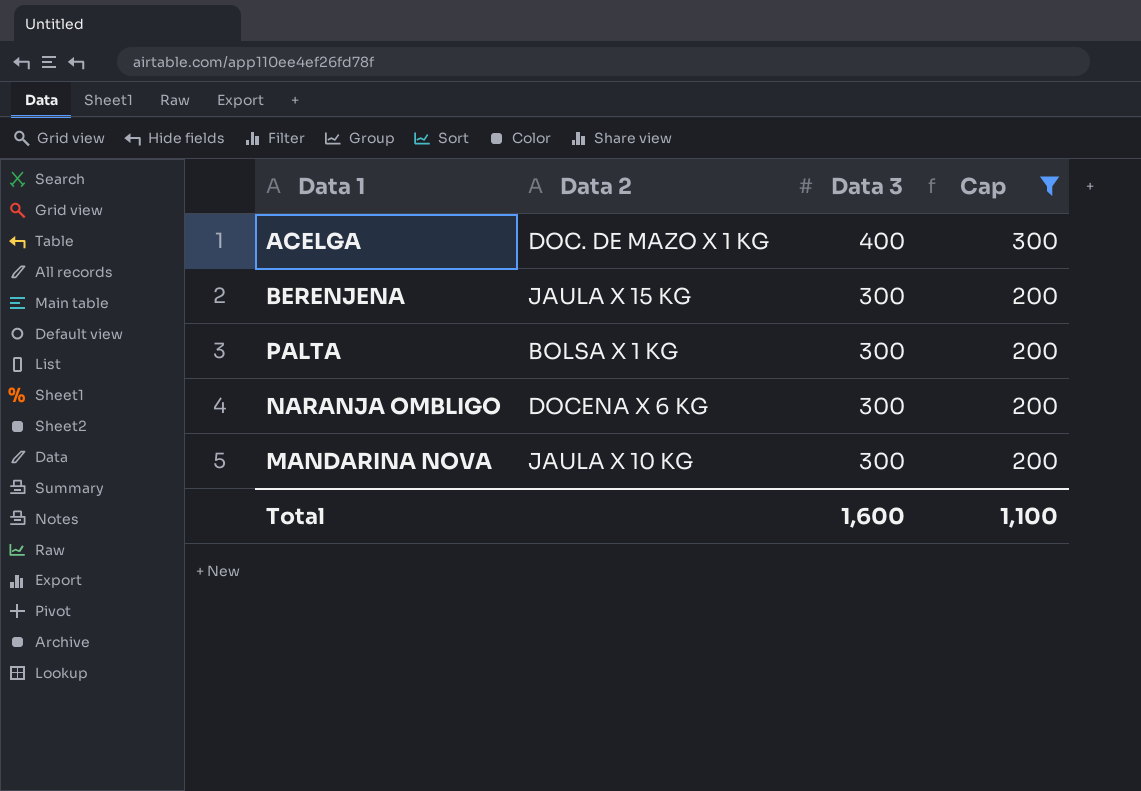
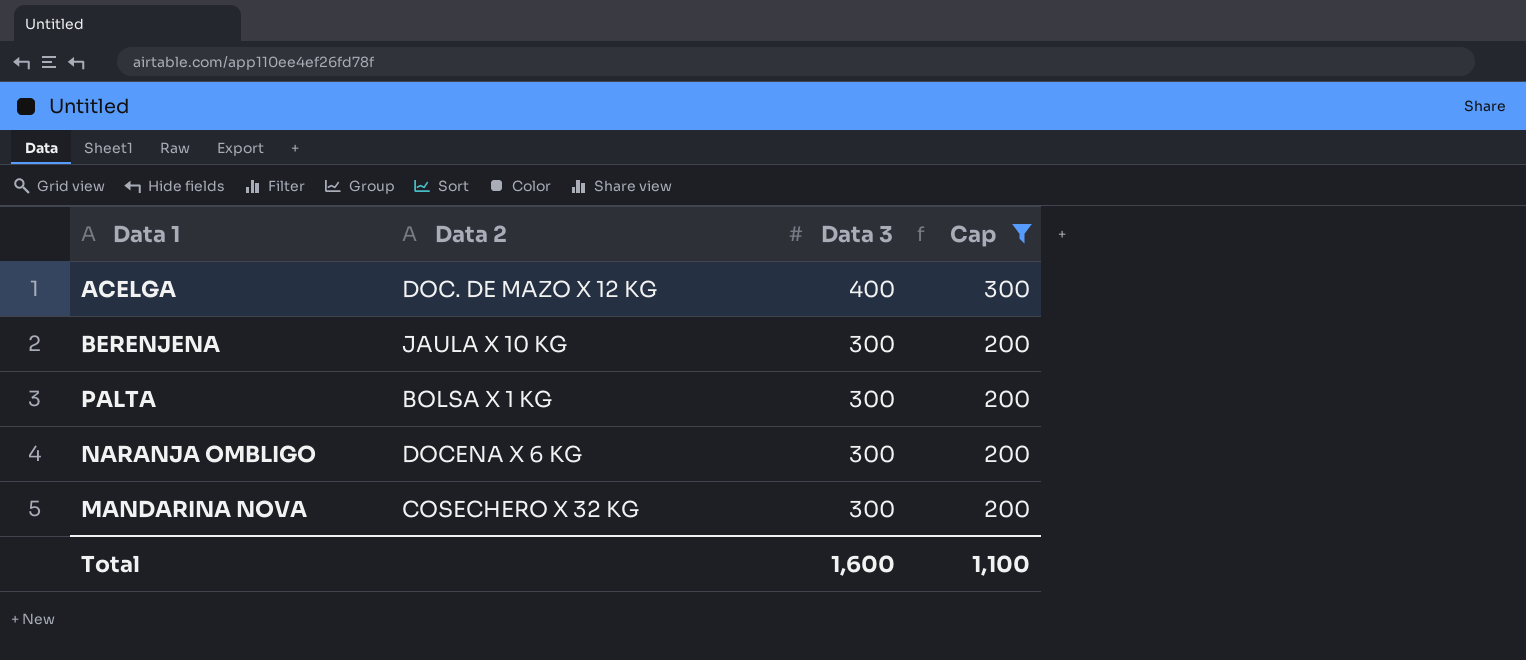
ACELGA | Data 2: DOC. DE MAZO X 1 KG -> DOC. DE MAZO X 12 KG
BERENJENA | Data 2: JAULA X 15 KG -> JAULA X 10 KG
MANDARINA NOVA | Data 2: JAULA X 10 KG -> COSECHERO X 32 KG

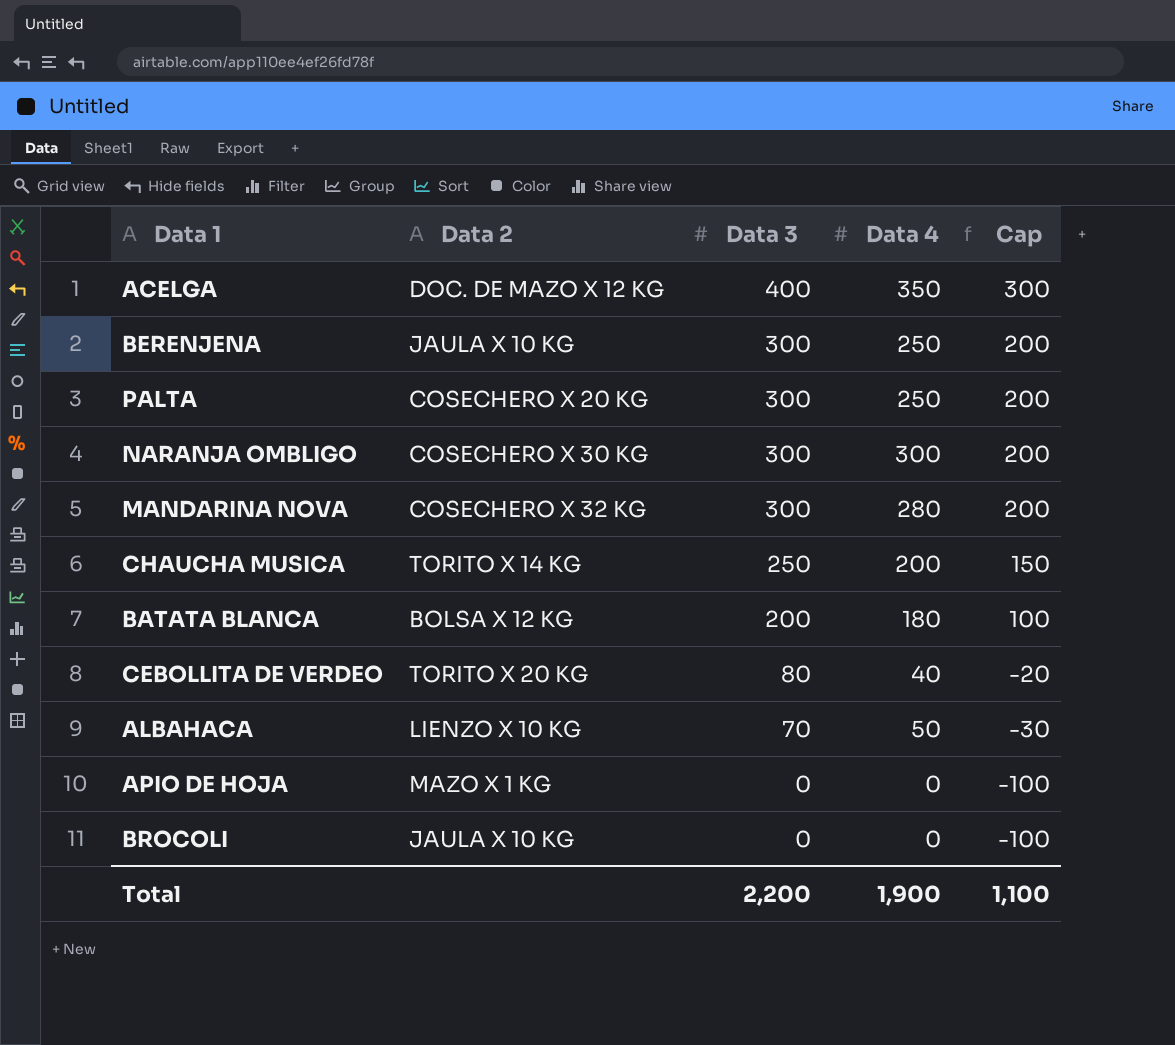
filter: Cap >= 200 -> none
column Data 4 | position: none -> 4
PALTA | Data 2: BOLSA X 1 KG -> COSECHERO X 20 KG
NARANJA OMBLIGO | Data 2: DOCENA X 6 KG -> COSECHERO X 30 KG
Total | Data 3: 1,600 -> 2,200

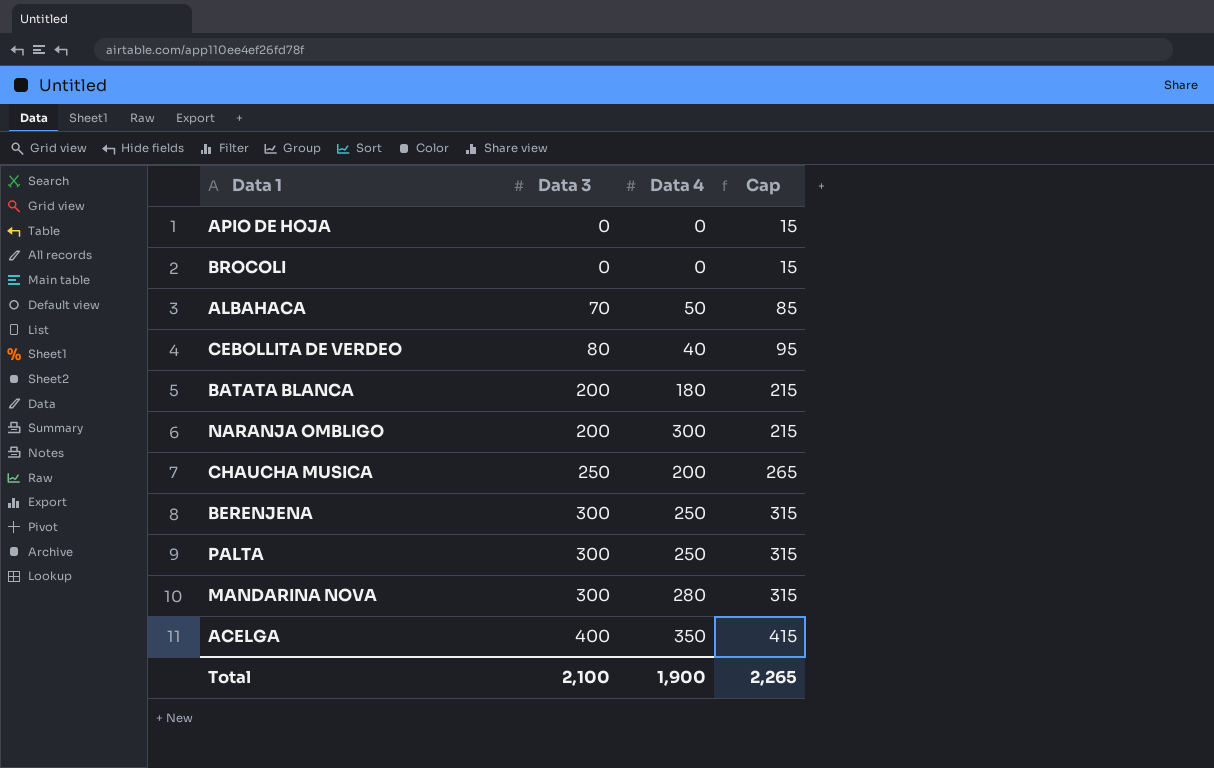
row order: Data 3 descending -> Data 3 ascending
column Data 2 | position: 2 -> none
column Cap | formula: [Data 3] - 100 -> [Data 3] + 15
NARANJA OMBLIGO | Data 3: 300 -> 200
Total | Data 3: 2,200 -> 2,100
Total | Cap: 1,100 -> 2,265

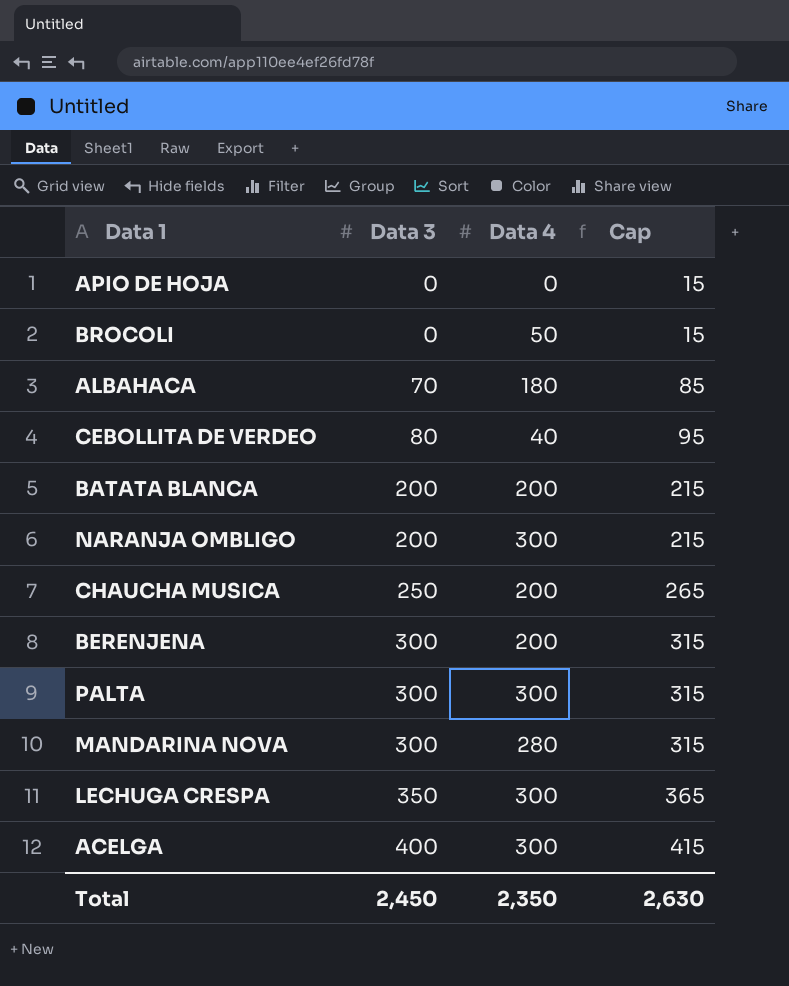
BROCOLI | Data 4: 0 -> 50
ALBAHACA | Data 4: 50 -> 180
BATATA BLANCA | Data 4: 180 -> 200
BERENJENA | Data 4: 250 -> 200
PALTA | Data 4: 250 -> 300
row LECHUGA CRESPA: none -> 350 | 300 | 365
ACELGA | Data 4: 350 -> 300
Total | Data 3: 2,100 -> 2,450
Total | Data 4: 1,900 -> 2,350
Total | Cap: 2,265 -> 2,630

